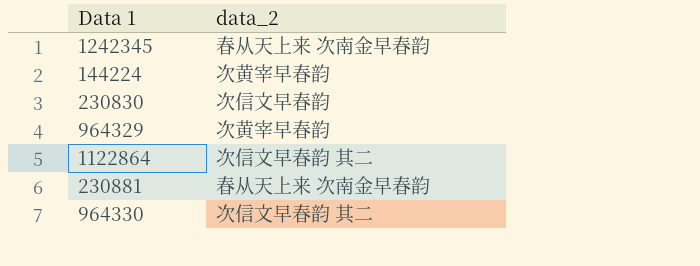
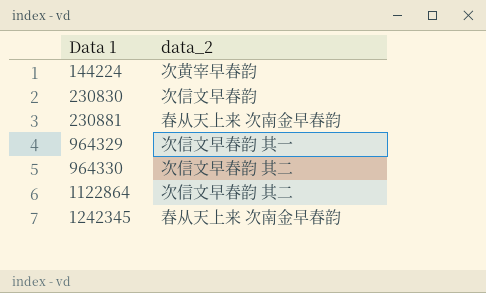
row order: none -> Data 1 ascending
964329 | data_2: 次黄宰早春韵 -> 次信文早春韵 其一

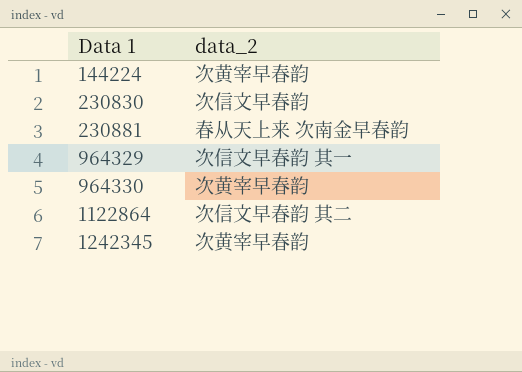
964330 | data_2: 次信文早春韵 其二 -> 次黄宰早春韵
1242345 | data_2: 春从天上来 次南金早春韵 -> 次黄宰早春韵

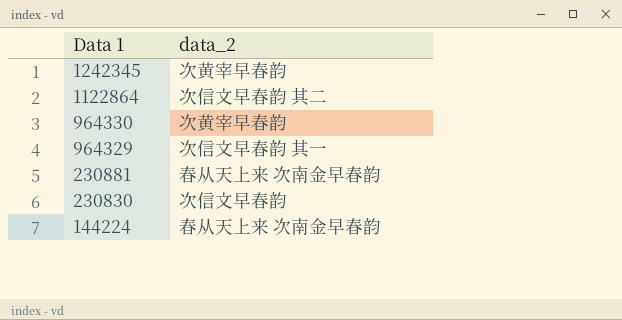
row order: Data 1 ascending -> Data 1 descending
144224 | data_2: 次黄宰早春韵 -> 春从天上来 次南金早春韵

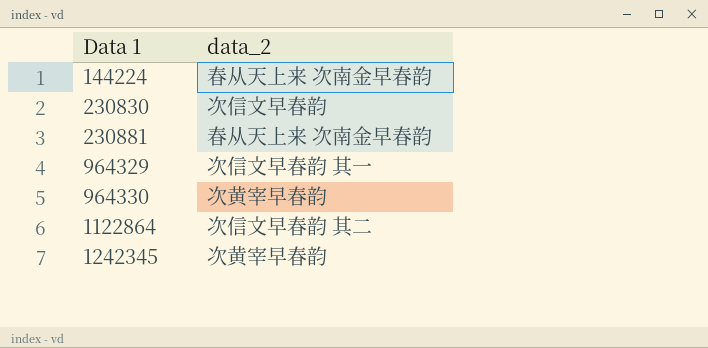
row order: Data 1 descending -> Data 1 ascending

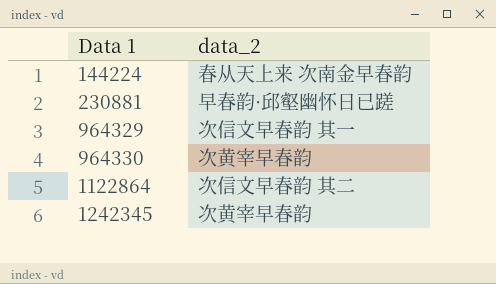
row 230830: 次信文早春韵 -> none
230881 | data_2: 春从天上来 次南金早春韵 -> 早春韵·邱壑幽怀日已蹉

